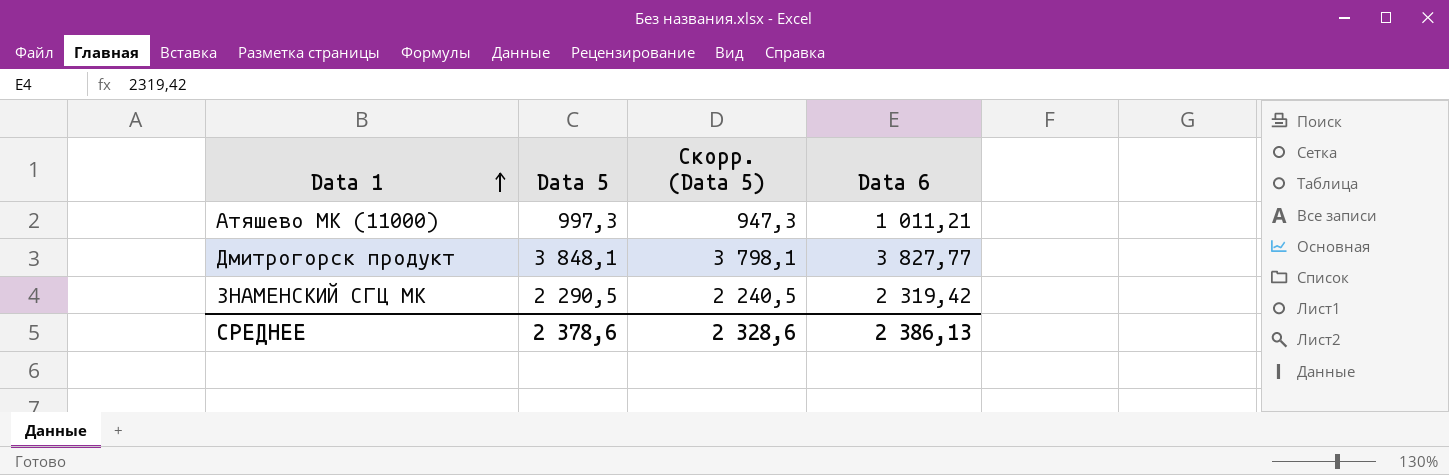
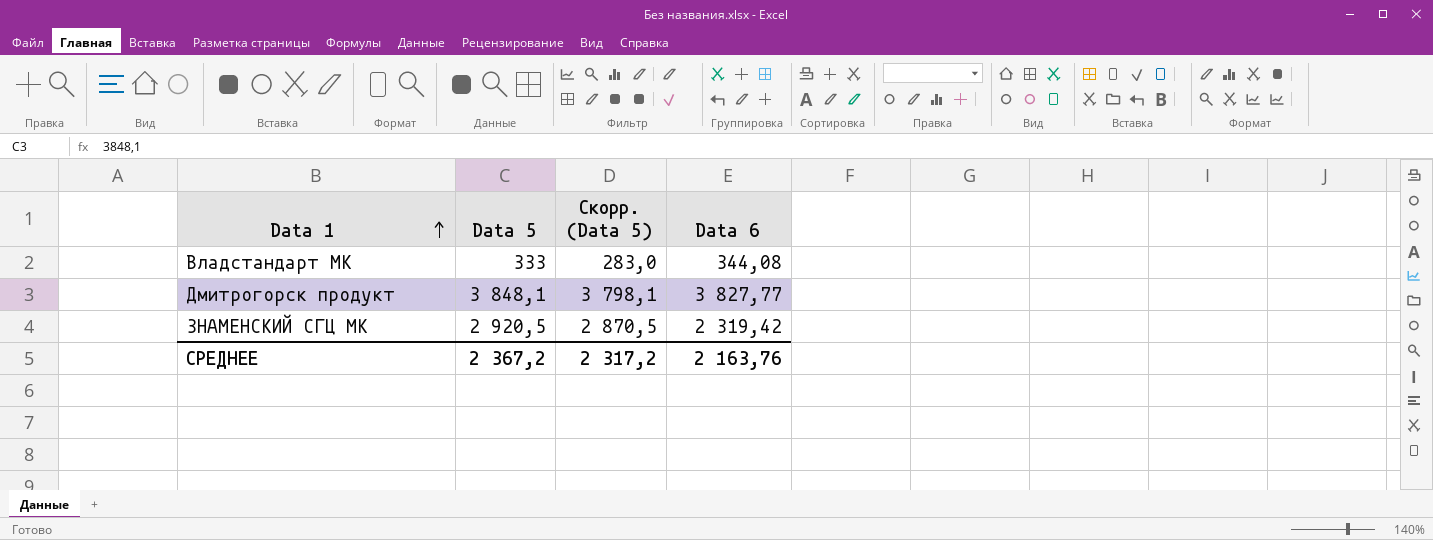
row Атяшево МК (11000): 997,3 | 947,3 | 1 011,21 -> none
row Владстандарт МК: none -> 333 | 283,0 | 344,08
ЗНАМЕНСКИЙ СГЦ МК | Data 5: 2 290,5 -> 2 920,5
ЗНАМЕНСКИЙ СГЦ МК | Скорр. (Data 5): 2 240,5 -> 2 870,5
СРЕДНЕЕ | Data 5: 2 378,6 -> 2 367,2
СРЕДНЕЕ | Скорр. (Data 5): 2 328,6 -> 2 317,2
СРЕДНЕЕ | Data 6: 2 386,13 -> 2 163,76

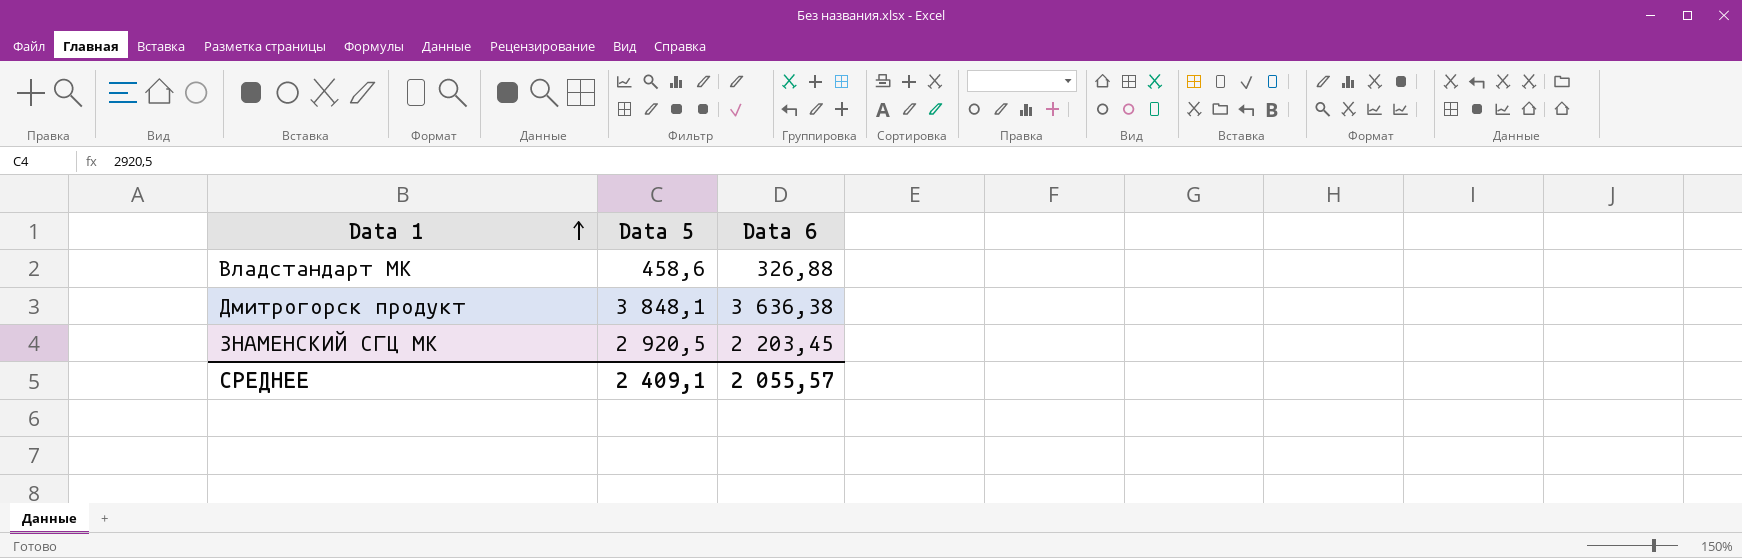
column Скорр. (Data 5) | formula: [Data 5] - 50 -> none
Владстандарт МК | Data 5: 333 -> 458,6
Владстандарт МК | Data 6: 344,08 -> 326,88
Дмитрогорск продукт | Data 6: 3 827,77 -> 3 636,38
ЗНАМЕНСКИЙ СГЦ МК | Data 6: 2 319,42 -> 2 203,45
СРЕДНЕЕ | Data 5: 2 367,2 -> 2 409,1
СРЕДНЕЕ | Data 6: 2 163,76 -> 2 055,57

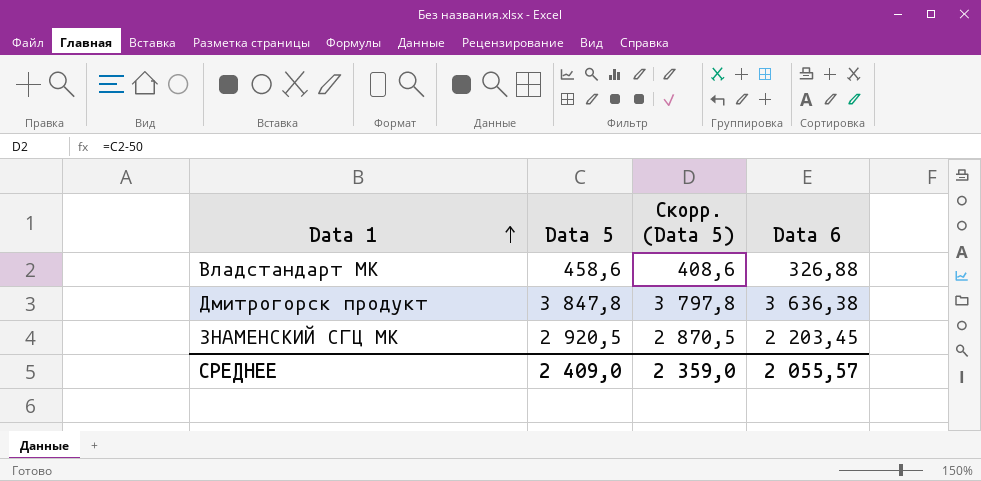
column Скорр. (Data 5) | formula: none -> [Data 5] - 50
Дмитрогорск продукт | Data 5: 3 848,1 -> 3 847,8
СРЕДНЕЕ | Data 5: 2 409,1 -> 2 409,0

